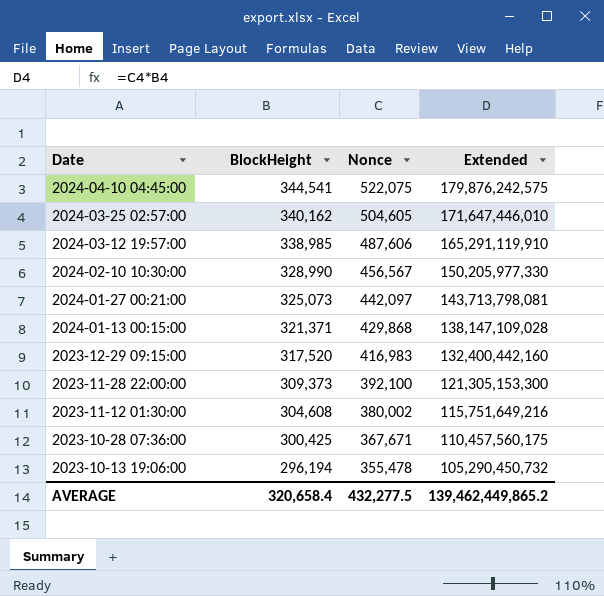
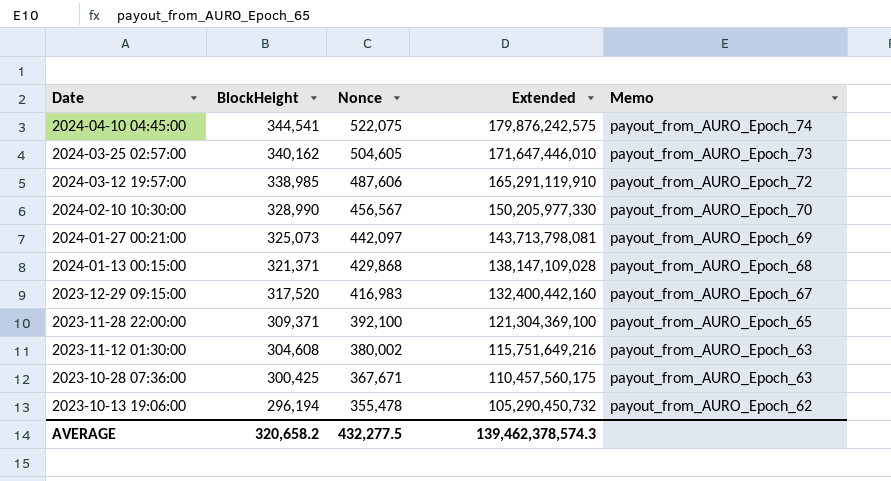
column Memo | position: none -> 5
2023-11-28 22:00:00 | BlockHeight: 309,373 -> 309,371
2023-11-28 22:00:00 | Extended: 121,305,153,300 -> 121,304,369,100
AVERAGE | BlockHeight: 320,658.4 -> 320,658.2
AVERAGE | Extended: 139,462,449,865.2 -> 139,462,378,574.3

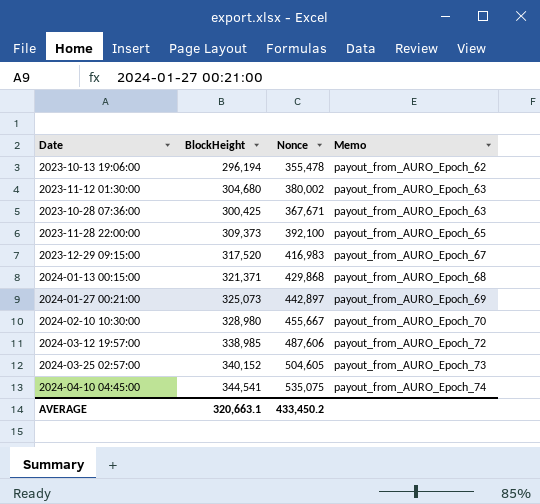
row order: Date descending -> Memo ascending
column Extended | formula: [BlockHeight] * [Nonce] -> none
2023-11-12 01:30:00 | BlockHeight: 304,608 -> 304,680
2023-11-28 22:00:00 | BlockHeight: 309,371 -> 309,373
2024-01-27 00:21:00 | Nonce: 442,097 -> 442,897
2024-02-10 10:30:00 | BlockHeight: 328,990 -> 328,980
2024-02-10 10:30:00 | Nonce: 456,567 -> 455,667
2024-03-25 02:57:00 | BlockHeight: 340,162 -> 340,152
2024-04-10 04:45:00 | Nonce: 522,075 -> 535,075
AVERAGE | BlockHeight: 320,658.2 -> 320,663.1
AVERAGE | Nonce: 432,277.5 -> 433,450.2

